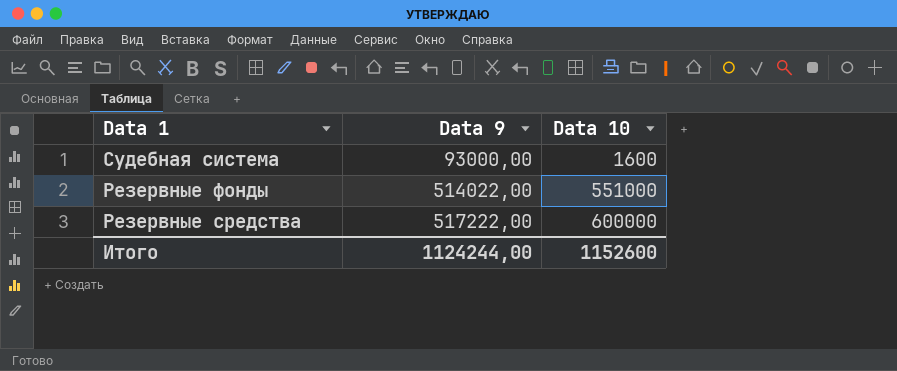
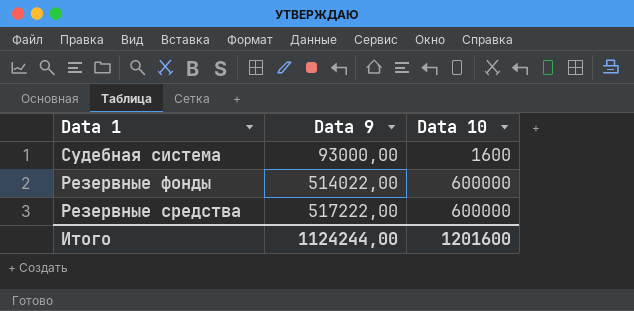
Резервные фонды | Data 10: 551000 -> 600000
Итого | Data 10: 1152600 -> 1201600

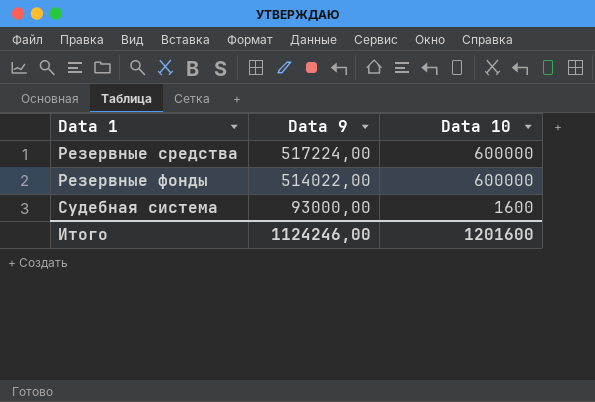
row order: Data 1 descending -> Data 1 ascending
Резервные средства | Data 9: 517222,00 -> 517224,00
Итого | Data 9: 1124244,00 -> 1124246,00

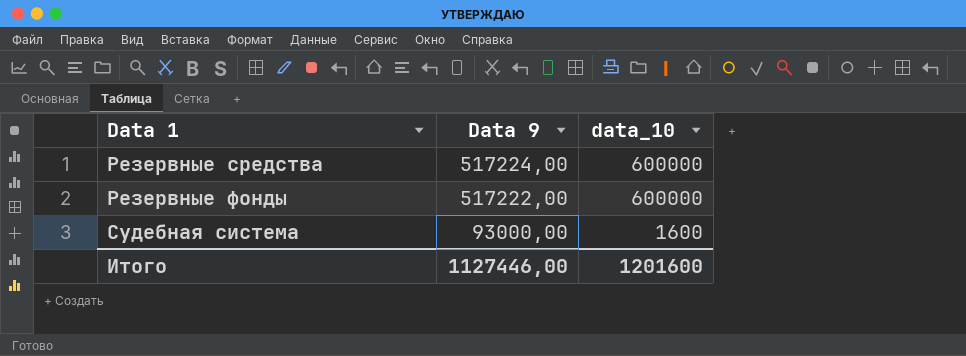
column name: Data 10 -> data_10
Резервные фонды | Data 9: 514022,00 -> 517222,00
Итого | Data 9: 1124246,00 -> 1127446,00

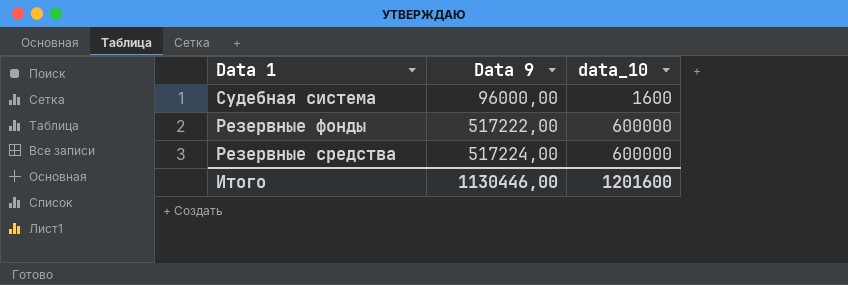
row order: Data 1 ascending -> Data 1 descending
Судебная система | Data 9: 93000,00 -> 96000,00
Итого | Data 9: 1127446,00 -> 1130446,00

